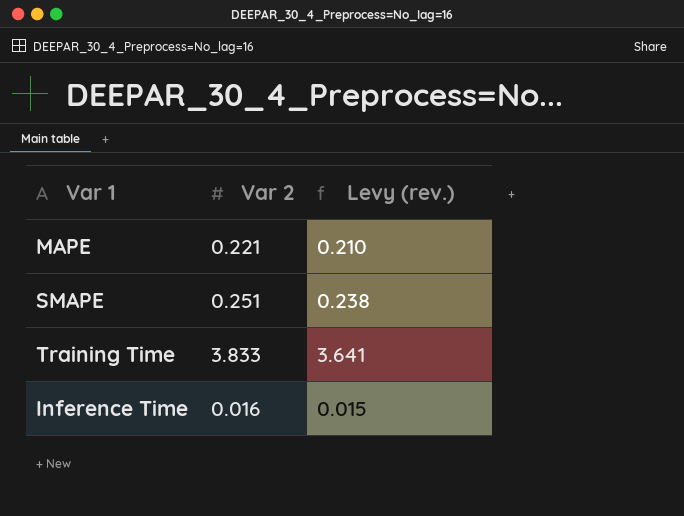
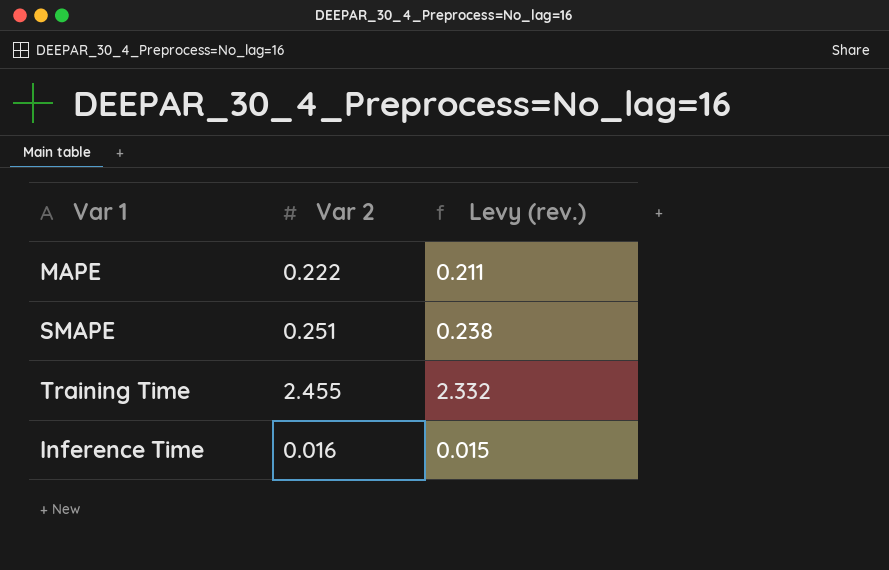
MAPE | Var 2: 0.221 -> 0.222
MAPE | Levy (rev.): 0.210 -> 0.211
Training Time | Var 2: 3.833 -> 2.455
Training Time | Levy (rev.): 3.641 -> 2.332

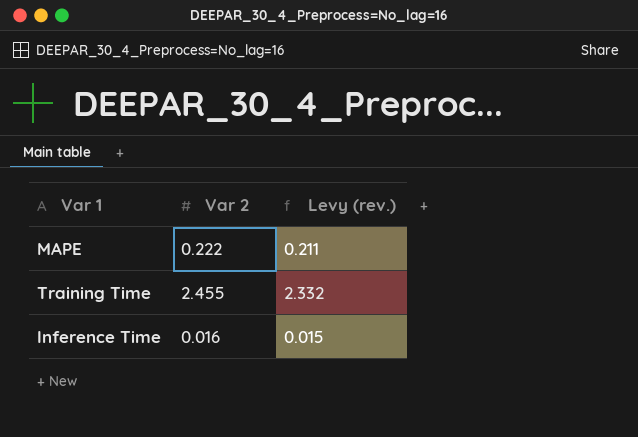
row SMAPE: 0.251 | 0.238 -> none

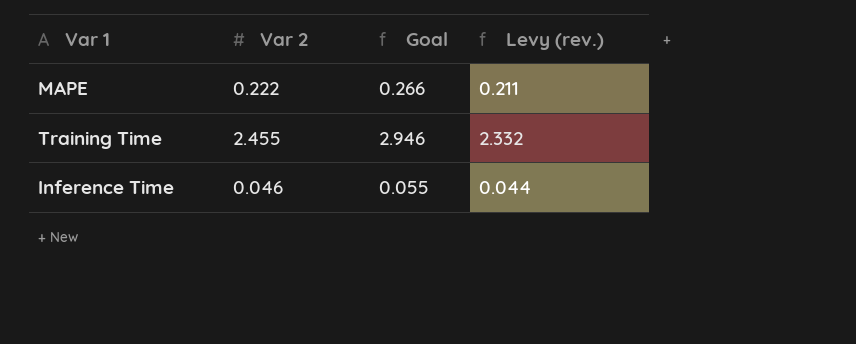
column Goal | formula: none -> [Var 2] * 1.2
Inference Time | Var 2: 0.016 -> 0.046
Inference Time | Levy (rev.): 0.015 -> 0.044

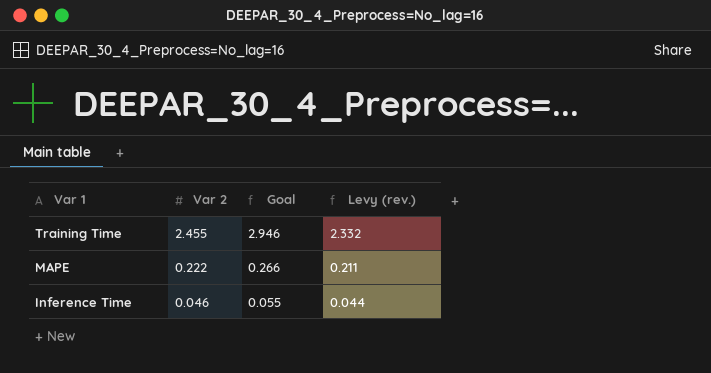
row order: none -> Var 1 descending

